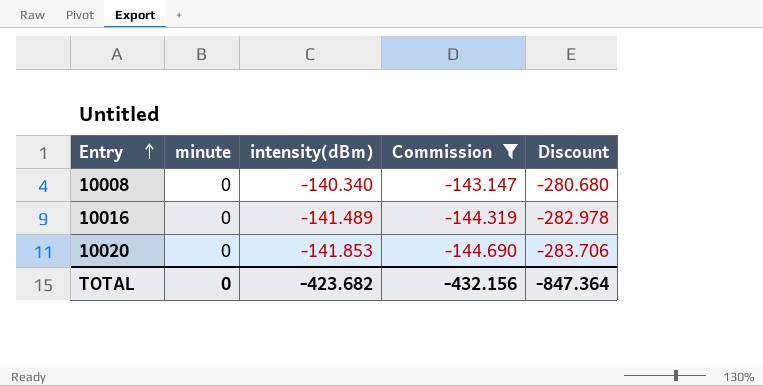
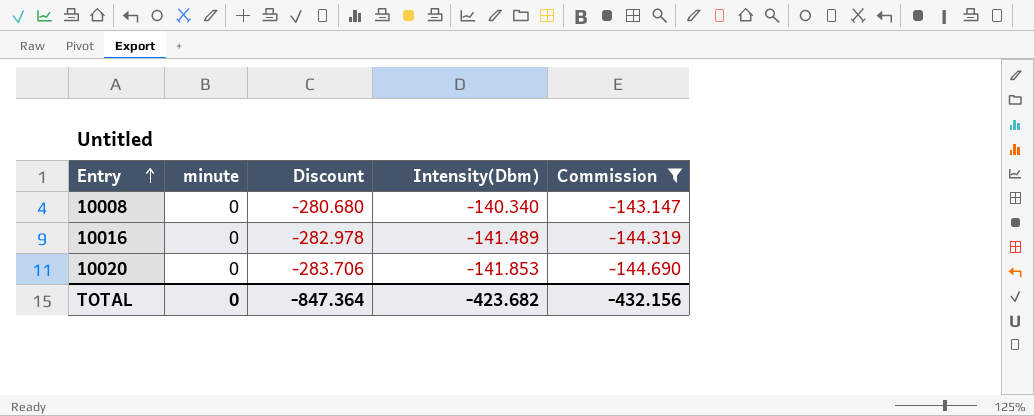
column Discount | position: 5 -> 3
column name: intensity(dBm) -> Intensity(Dbm)

